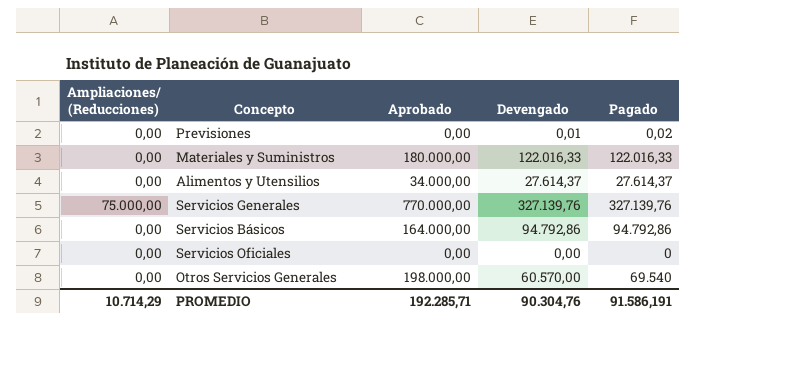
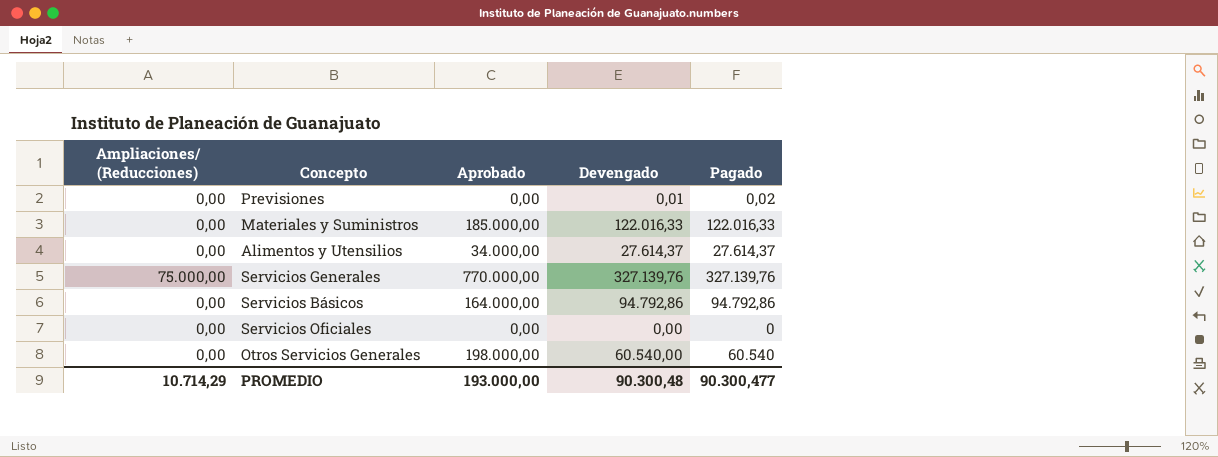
Materiales y Suministros | Aprobado: 180.000,00 -> 185.000,00
Otros Servicios Generales | Devengado: 60.570,00 -> 60.540,00
Otros Servicios Generales | Pagado: 69.540 -> 60.540
PROMEDIO | Aprobado: 192.285,71 -> 193.000,00
PROMEDIO | Devengado: 90.304,76 -> 90.300,48
PROMEDIO | Pagado: 91.586,191 -> 90.300,477

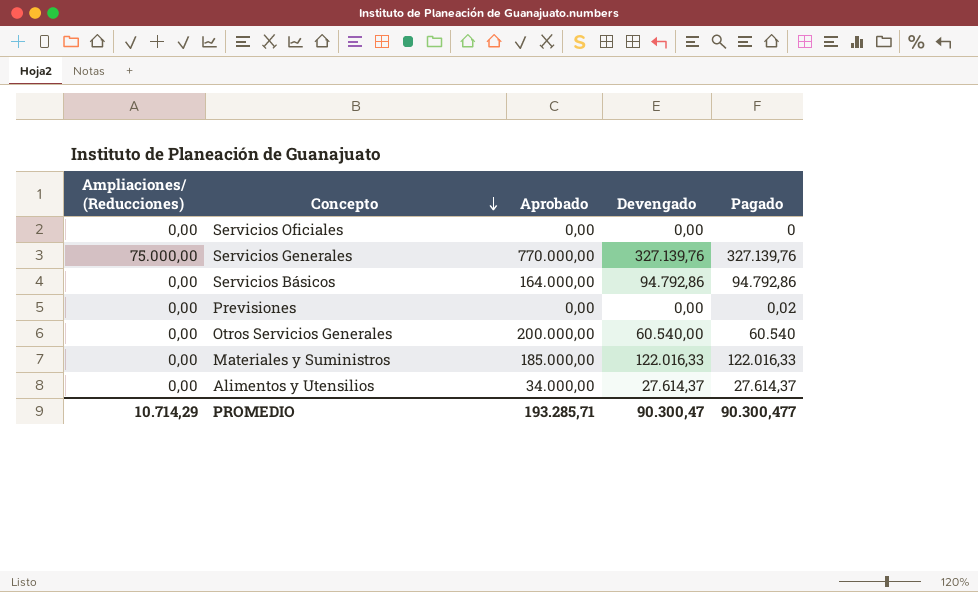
row order: none -> Concepto descending
Previsiones | Devengado: 0,01 -> 0,00
Otros Servicios Generales | Aprobado: 198.000,00 -> 200.000,00
PROMEDIO | Aprobado: 193.000,00 -> 193.285,71
PROMEDIO | Devengado: 90.300,48 -> 90.300,47

